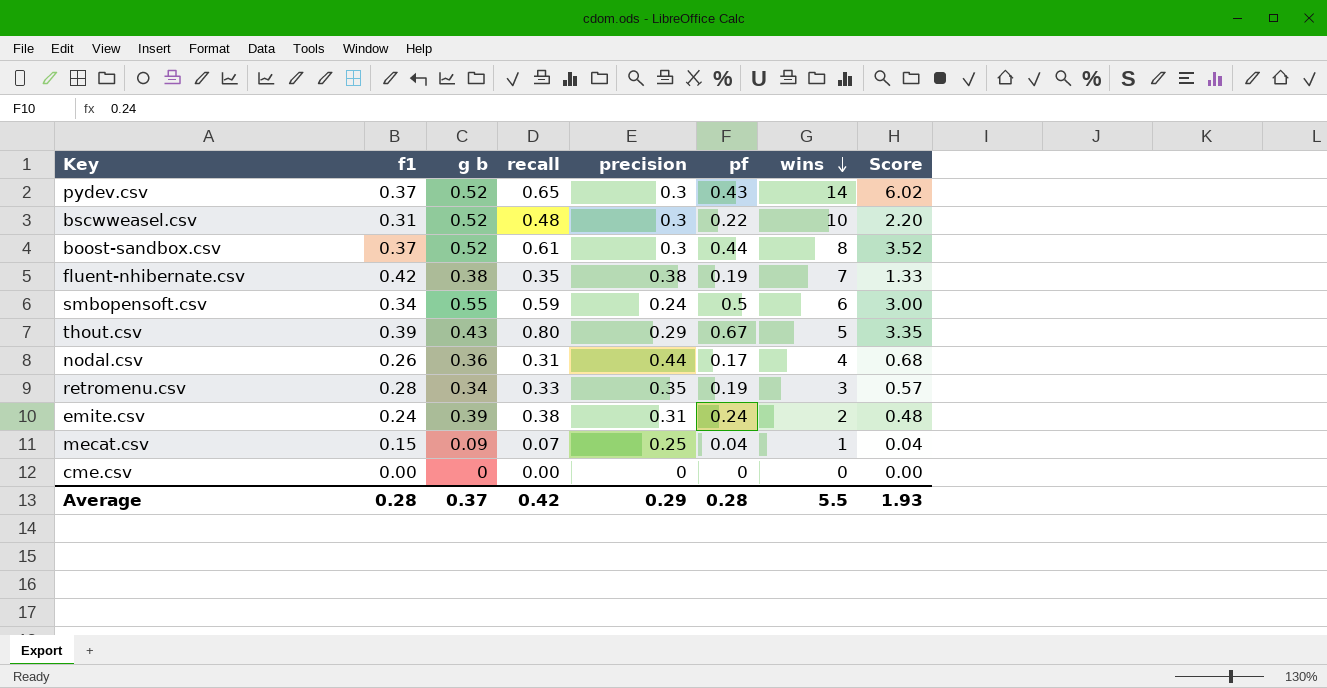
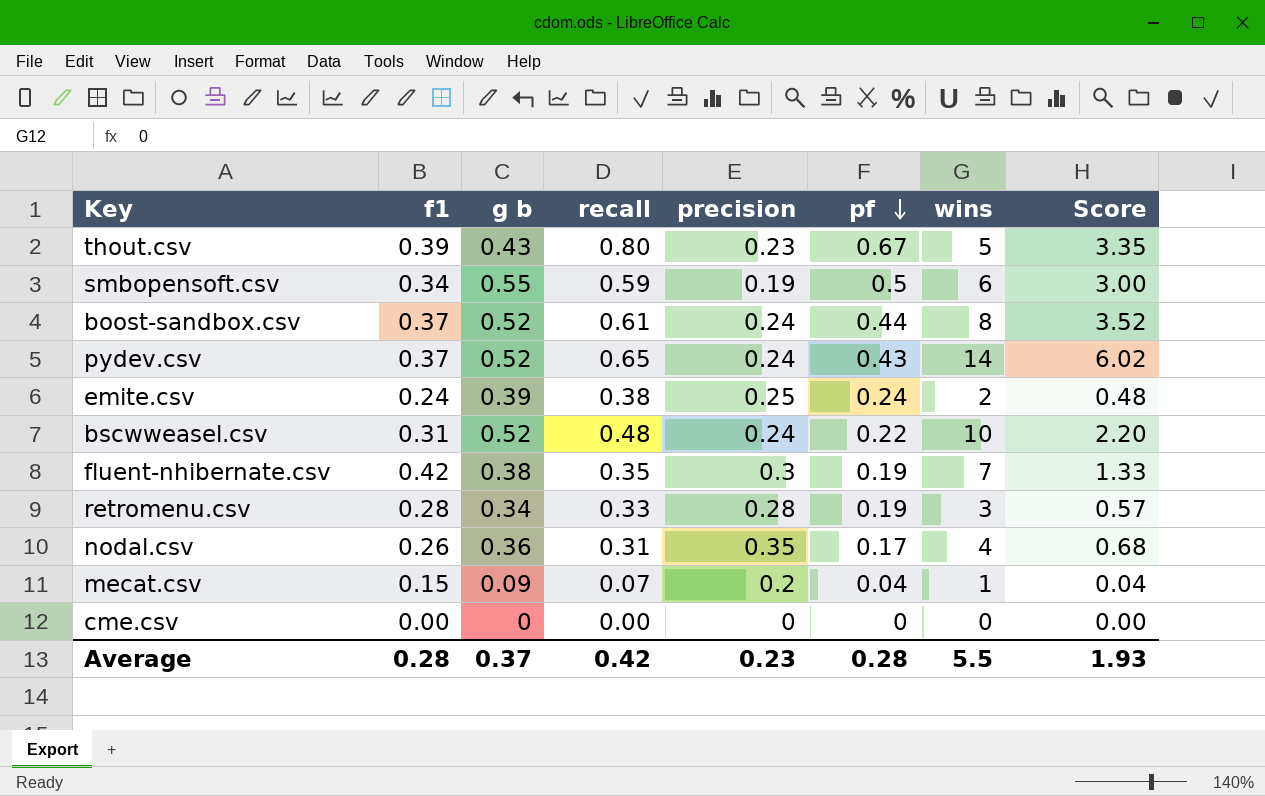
row order: wins descending -> pf descending
thout.csv | precision: 0.29 -> 0.23
smbopensoft.csv | precision: 0.24 -> 0.19
boost-sandbox.csv | precision: 0.3 -> 0.24
pydev.csv | precision: 0.3 -> 0.24
emite.csv | precision: 0.31 -> 0.25
bscwweasel.csv | precision: 0.3 -> 0.24
fluent-nhibernate.csv | precision: 0.38 -> 0.3
retromenu.csv | precision: 0.35 -> 0.28
nodal.csv | precision: 0.44 -> 0.35
mecat.csv | precision: 0.25 -> 0.2
Average | precision: 0.29 -> 0.23

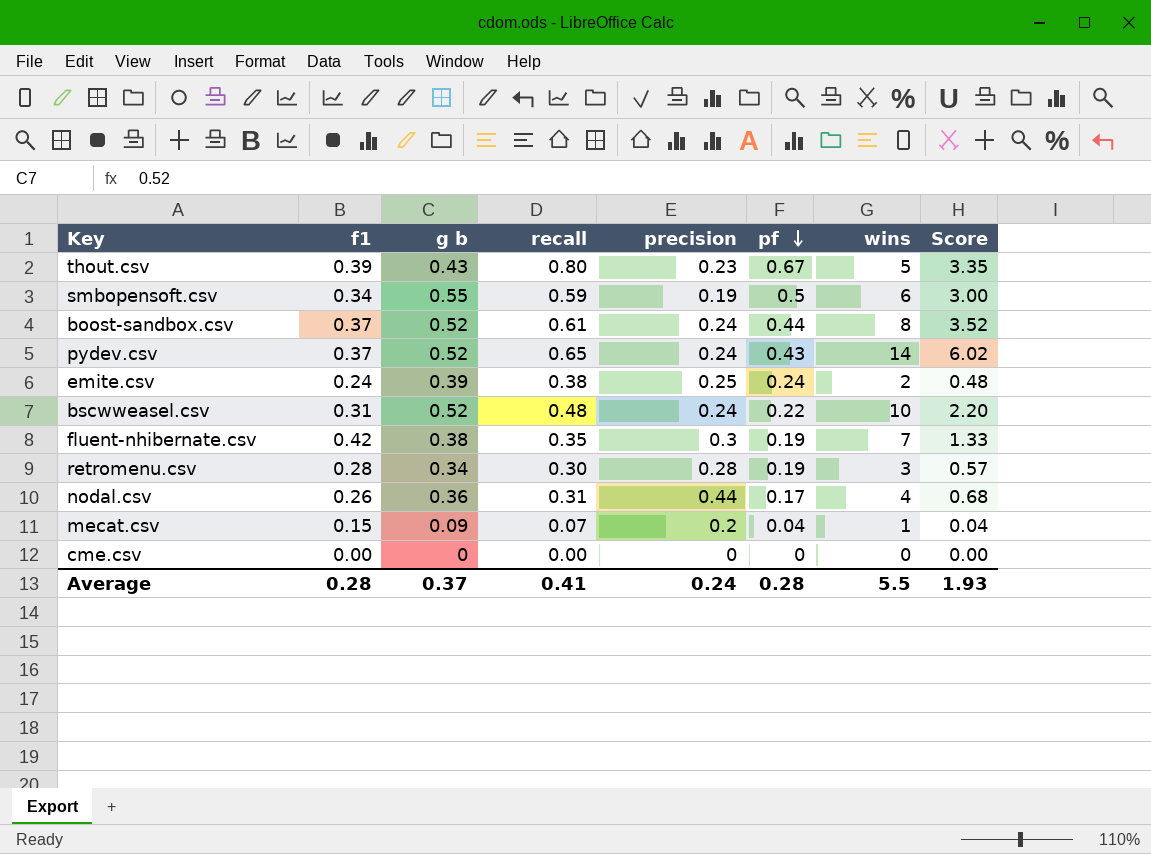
retromenu.csv | recall: 0.33 -> 0.30
nodal.csv | precision: 0.35 -> 0.44
Average | recall: 0.42 -> 0.41
Average | precision: 0.23 -> 0.24

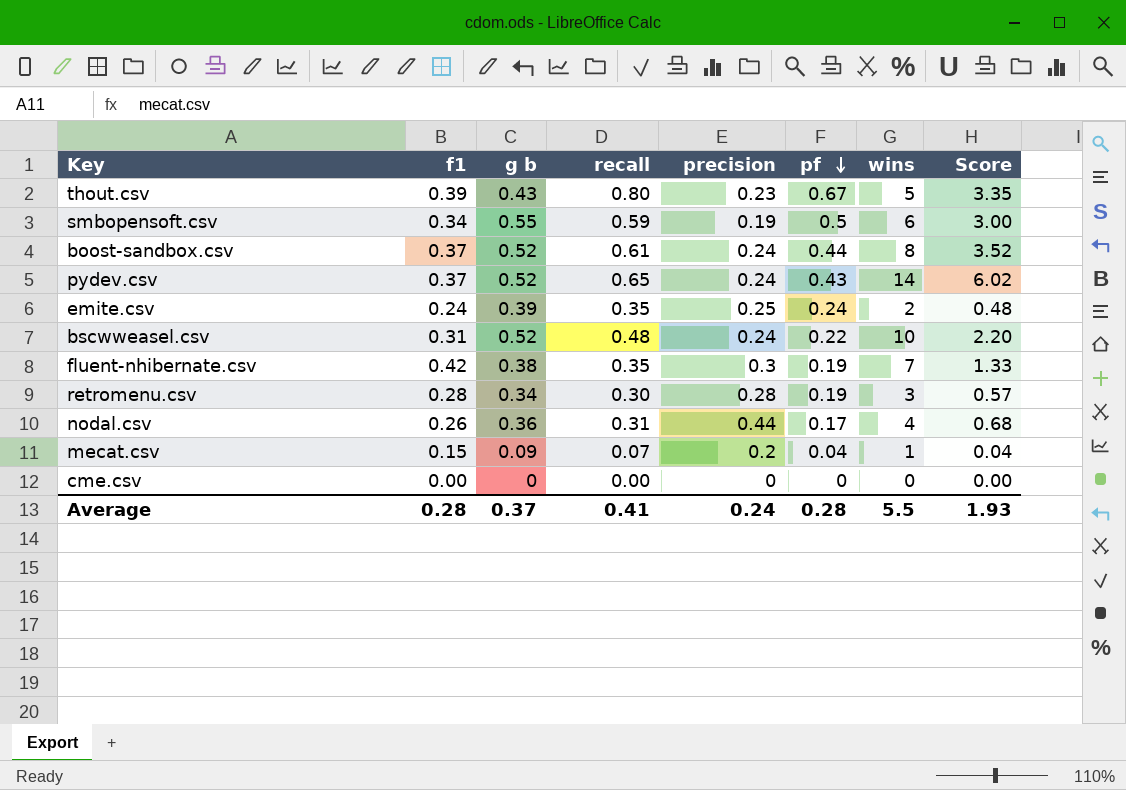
emite.csv | recall: 0.38 -> 0.35

